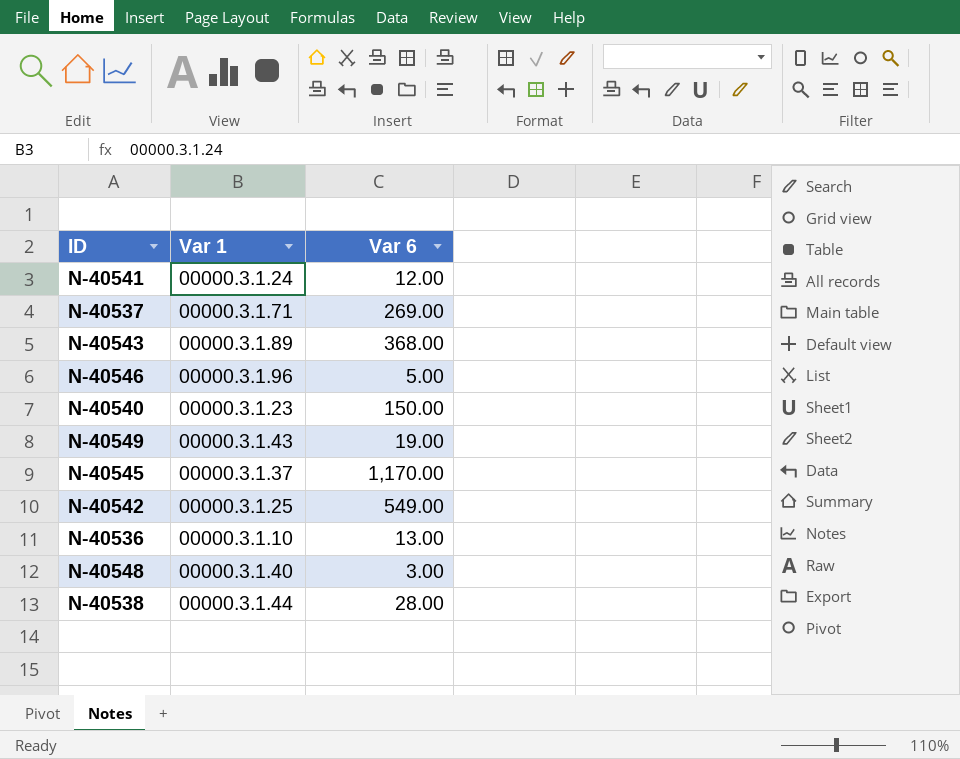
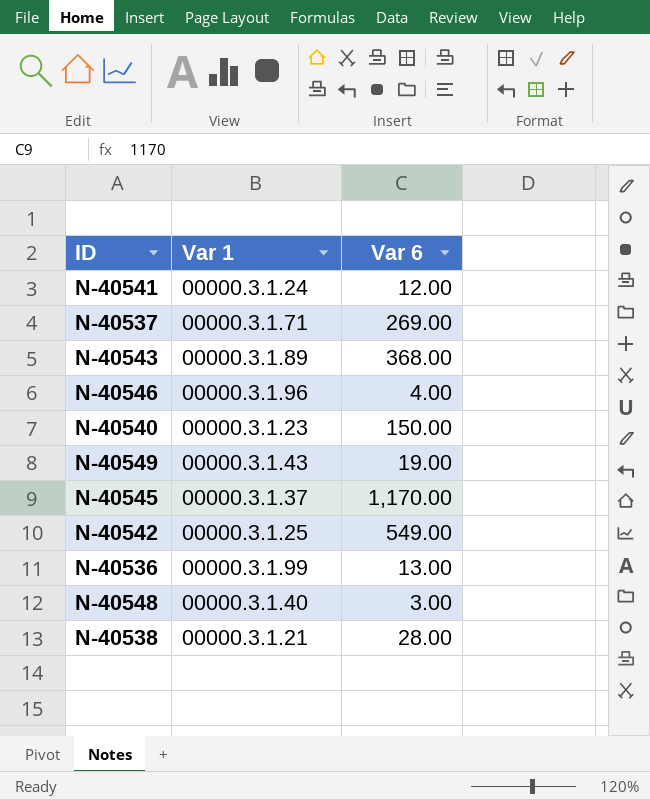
N-40546 | Var 6: 5.00 -> 4.00
N-40536 | Var 1: 00000.3.1.10 -> 00000.3.1.99
N-40538 | Var 1: 00000.3.1.44 -> 00000.3.1.21

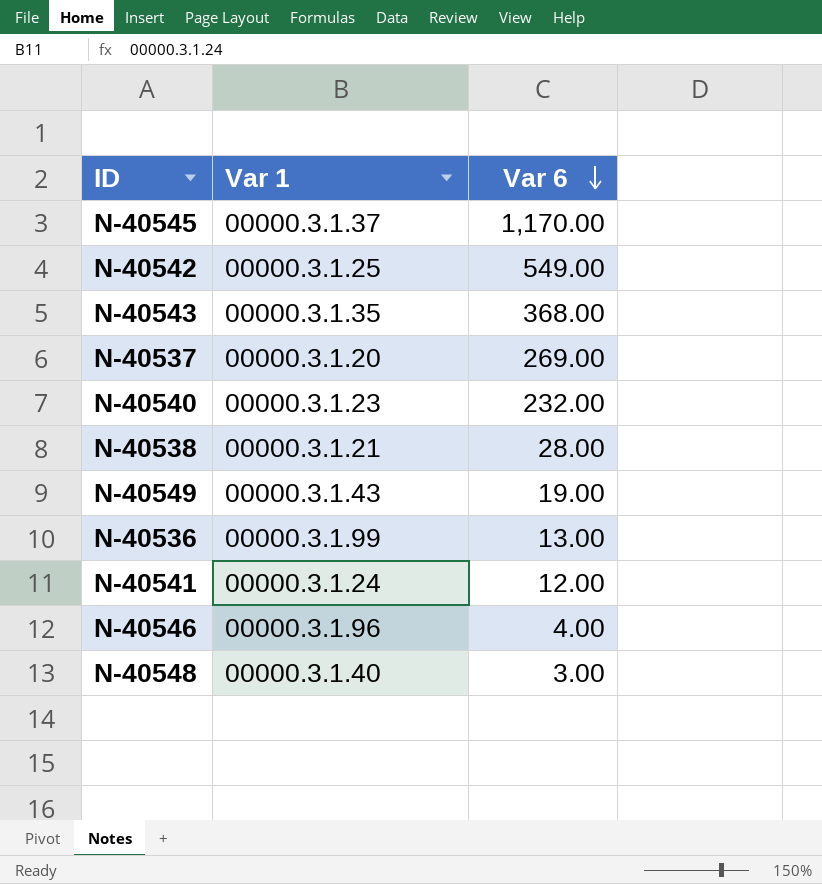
row order: none -> Var 6 descending
N-40543 | Var 1: 00000.3.1.89 -> 00000.3.1.35
N-40537 | Var 1: 00000.3.1.71 -> 00000.3.1.20
N-40540 | Var 6: 150.00 -> 232.00

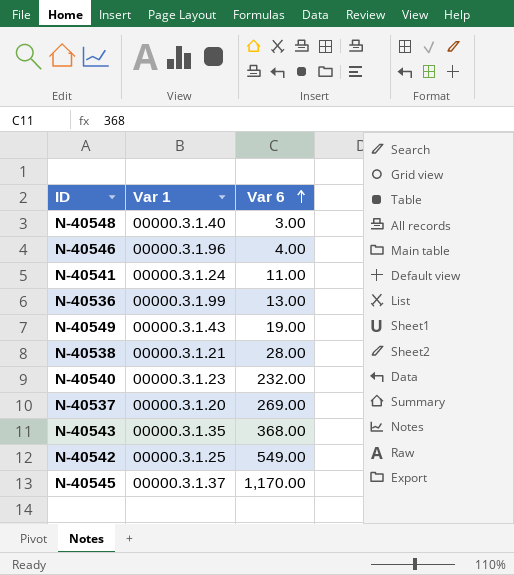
row order: Var 6 descending -> Var 6 ascending
N-40541 | Var 6: 12.00 -> 11.00

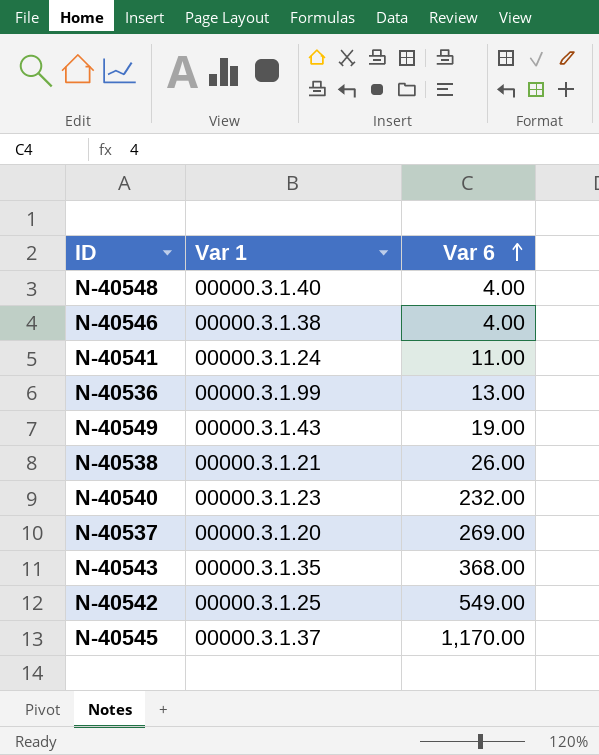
N-40548 | Var 6: 3.00 -> 4.00
N-40546 | Var 1: 00000.3.1.96 -> 00000.3.1.38
N-40538 | Var 6: 28.00 -> 26.00

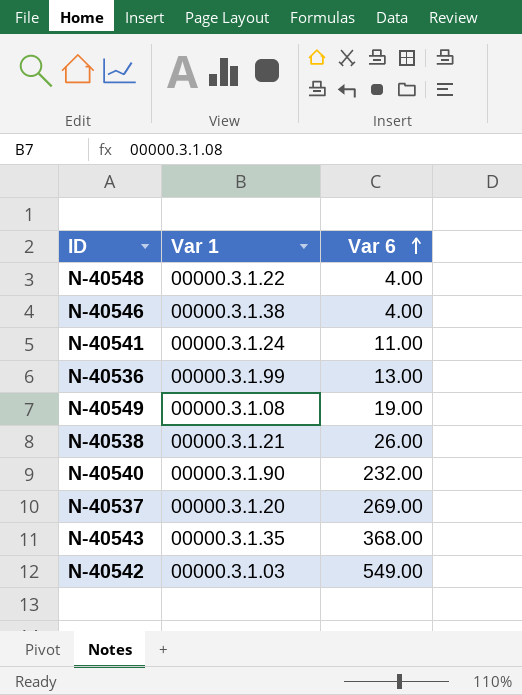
row N-40545: 00000.3.1.37 | 1,170.00 -> none
N-40548 | Var 1: 00000.3.1.40 -> 00000.3.1.22
N-40549 | Var 1: 00000.3.1.43 -> 00000.3.1.08
N-40540 | Var 1: 00000.3.1.23 -> 00000.3.1.90
N-40542 | Var 1: 00000.3.1.25 -> 00000.3.1.03

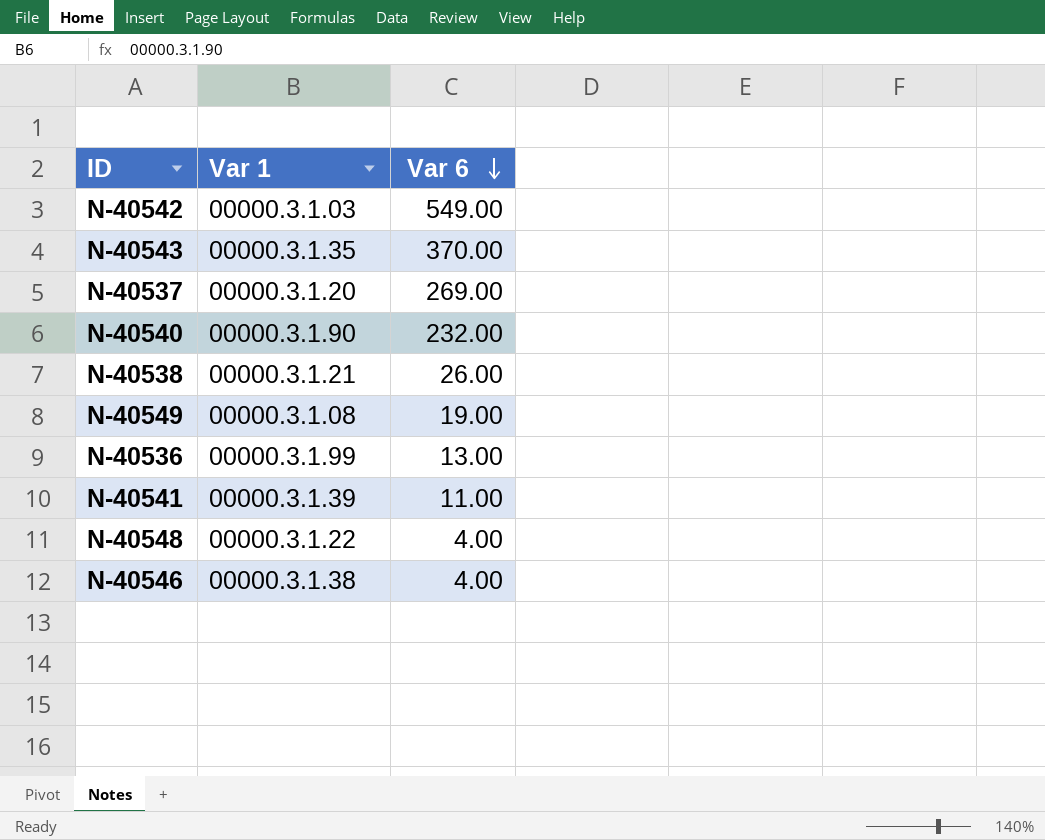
row order: Var 6 ascending -> Var 6 descending
N-40543 | Var 6: 368.00 -> 370.00
N-40541 | Var 1: 00000.3.1.24 -> 00000.3.1.39

